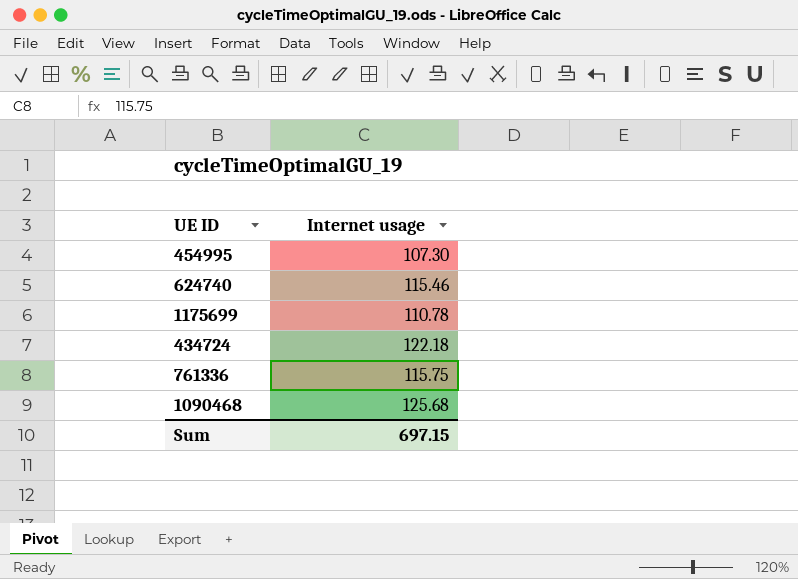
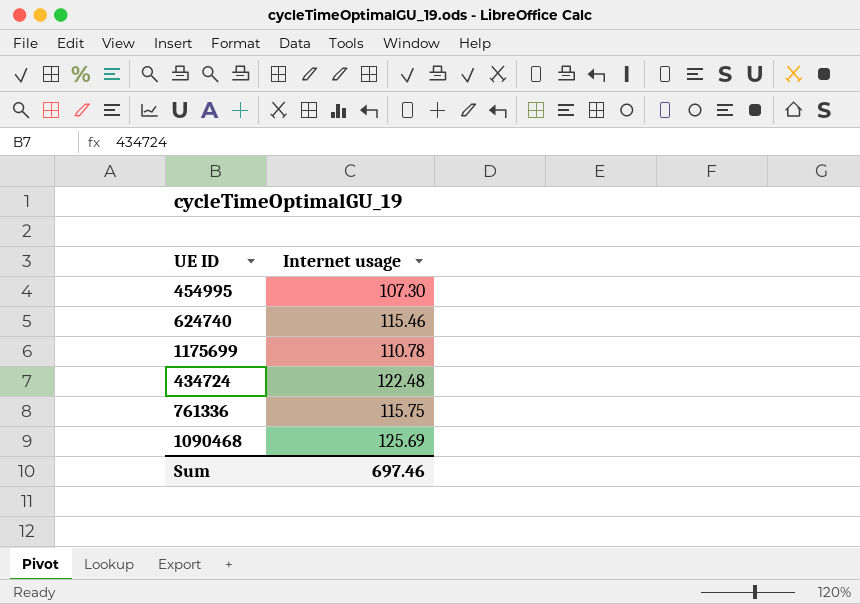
434724 | Internet usage: 122.18 -> 122.48
1090468 | Internet usage: 125.68 -> 125.69
Sum | Internet usage: 697.15 -> 697.46

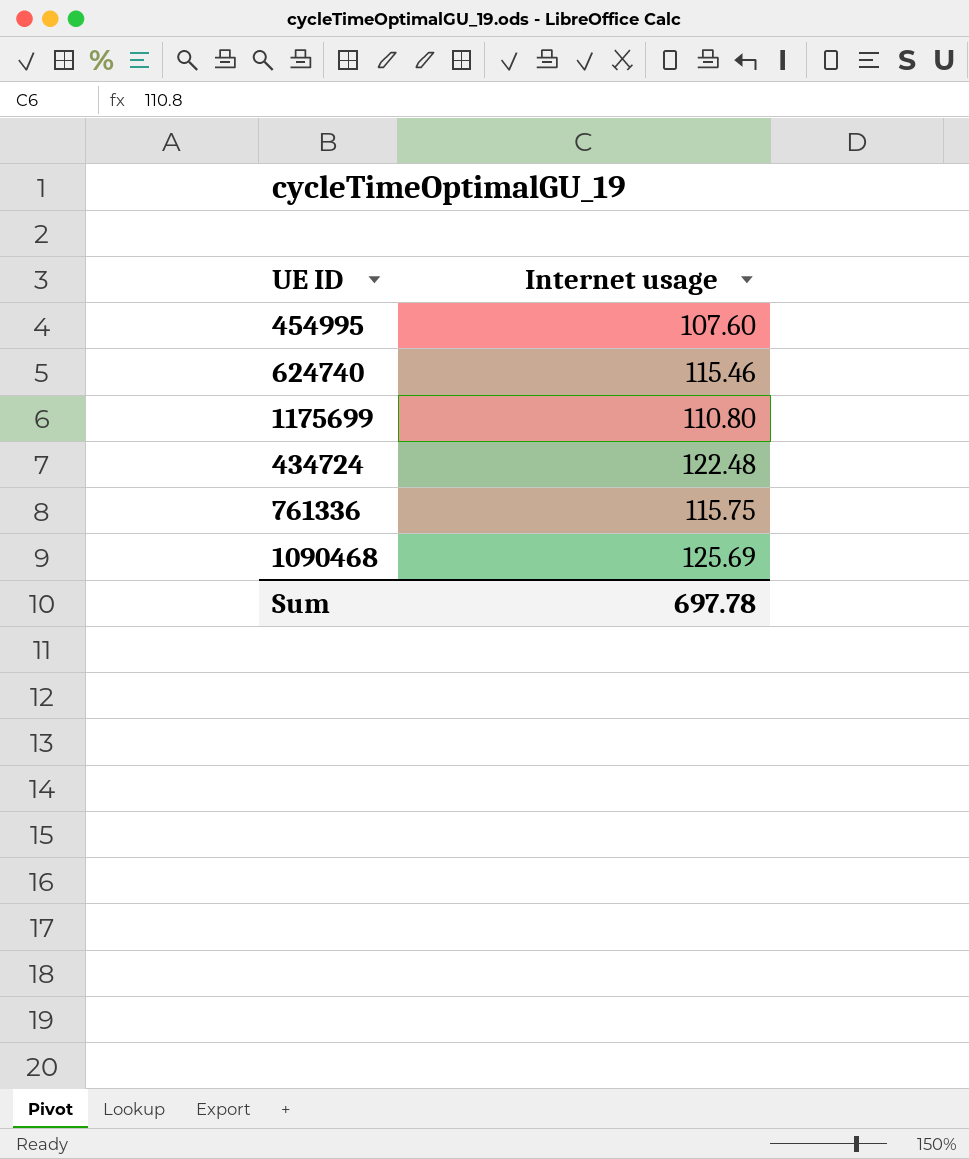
454995 | Internet usage: 107.30 -> 107.60
1175699 | Internet usage: 110.78 -> 110.80
Sum | Internet usage: 697.46 -> 697.78

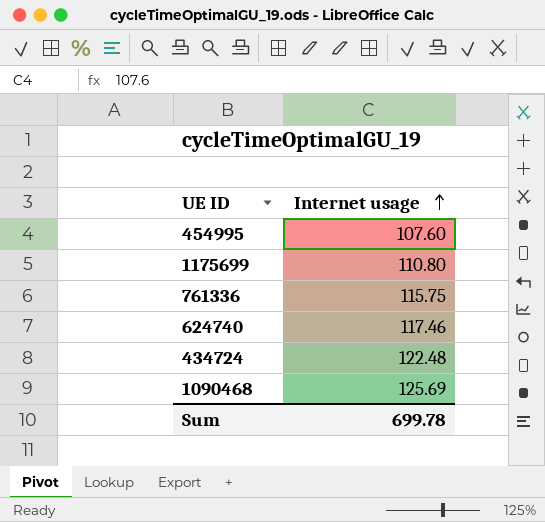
row order: none -> Internet usage ascending
624740 | Internet usage: 115.46 -> 117.46
Sum | Internet usage: 697.78 -> 699.78

